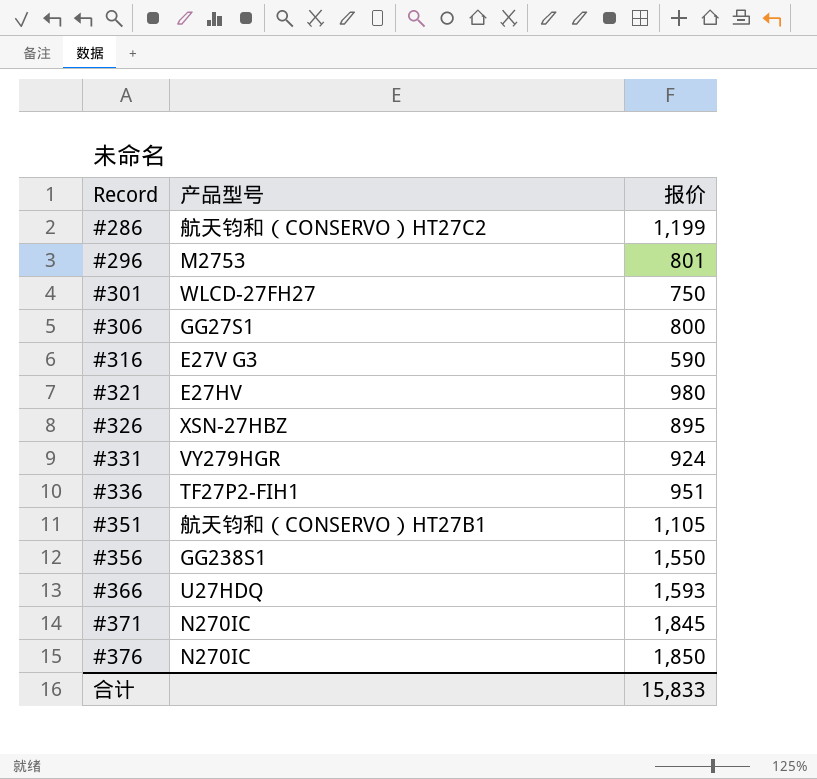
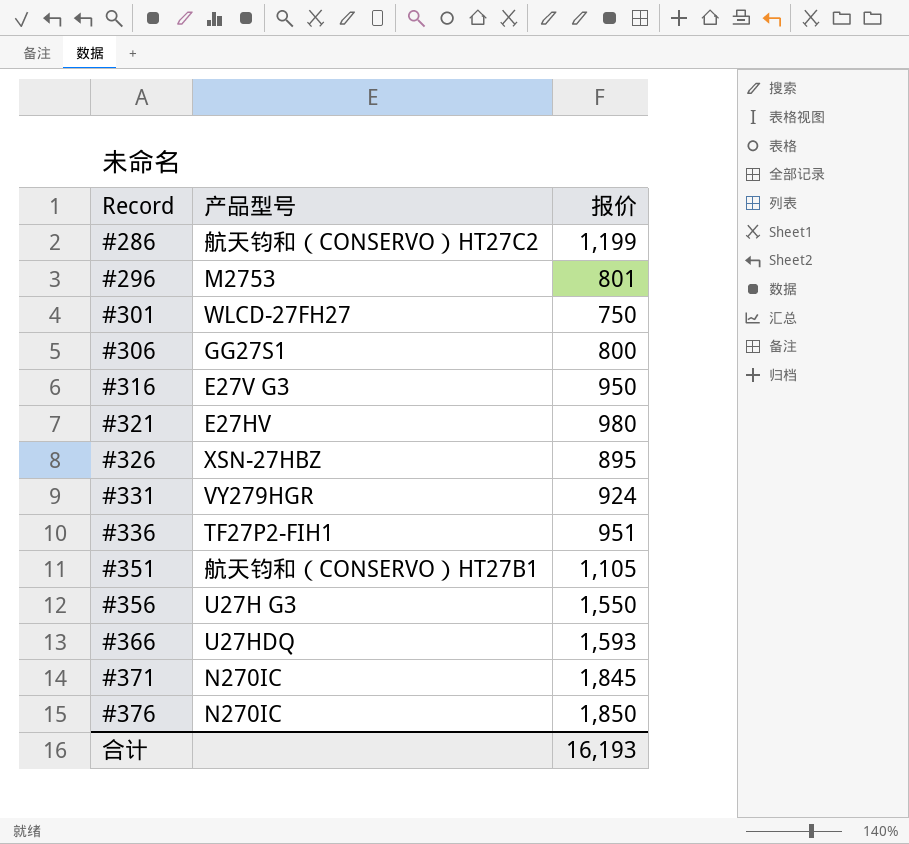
#316 | 报价: 590 -> 950
#356 | 产品型号: GG238S1 -> U27H G3
合计 | 报价: 15,833 -> 16,193

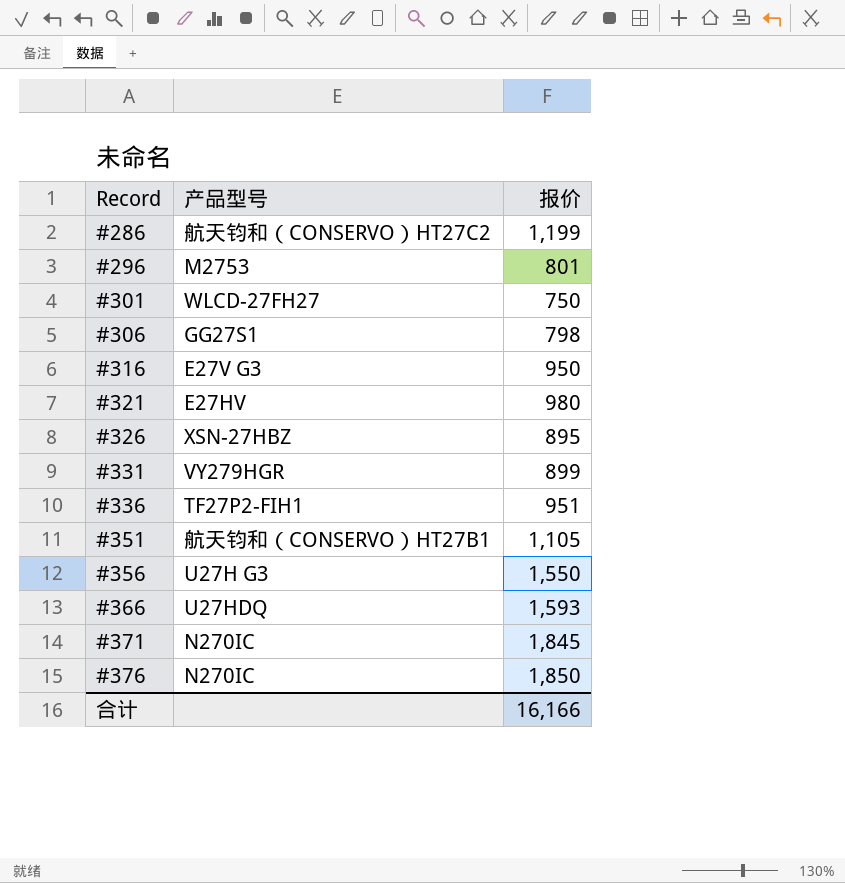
#306 | 报价: 800 -> 798
#331 | 报价: 924 -> 899
合计 | 报价: 16,193 -> 16,166

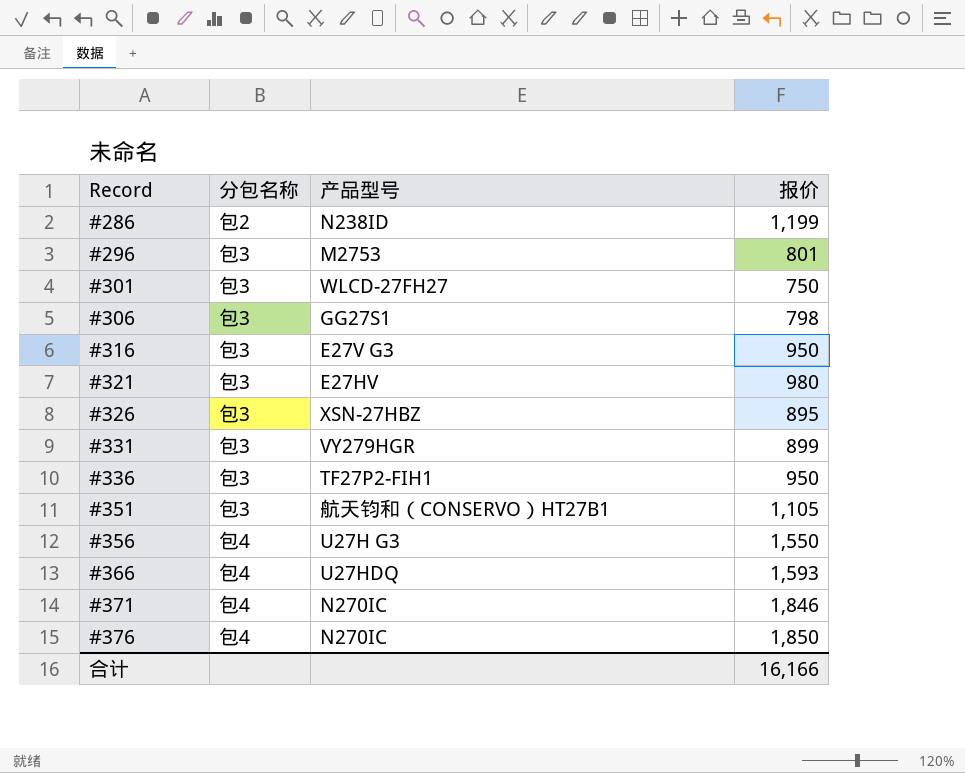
column 分包名称 | position: none -> 2
#286 | 产品型号: 航天钧和（CONSERVO）HT27C2 -> N238ID
#336 | 报价: 951 -> 950
#371 | 报价: 1,845 -> 1,846

